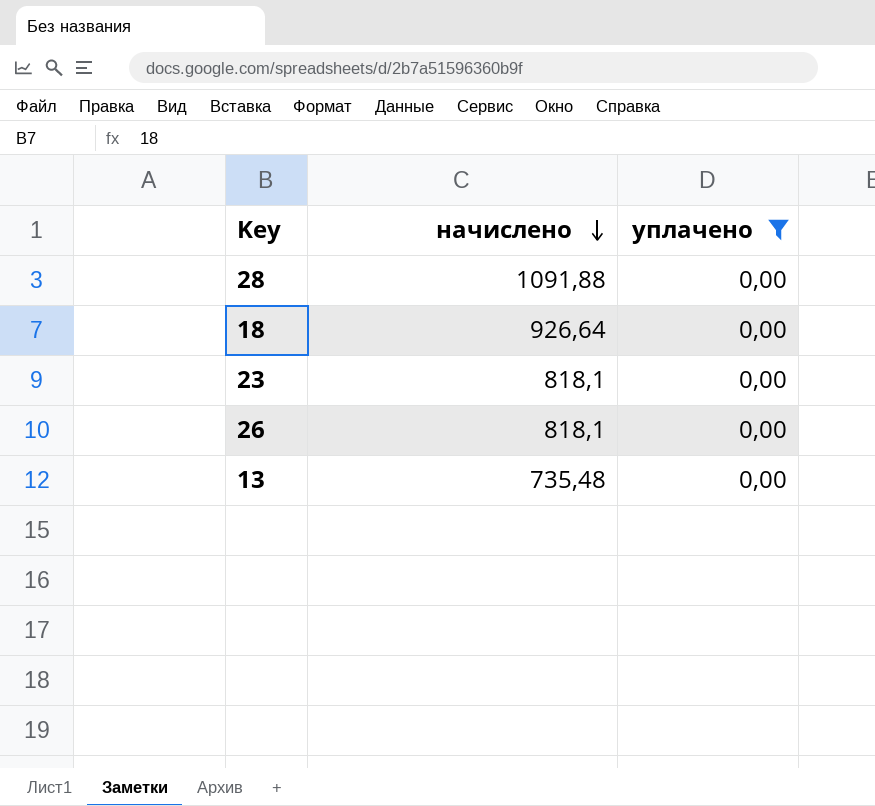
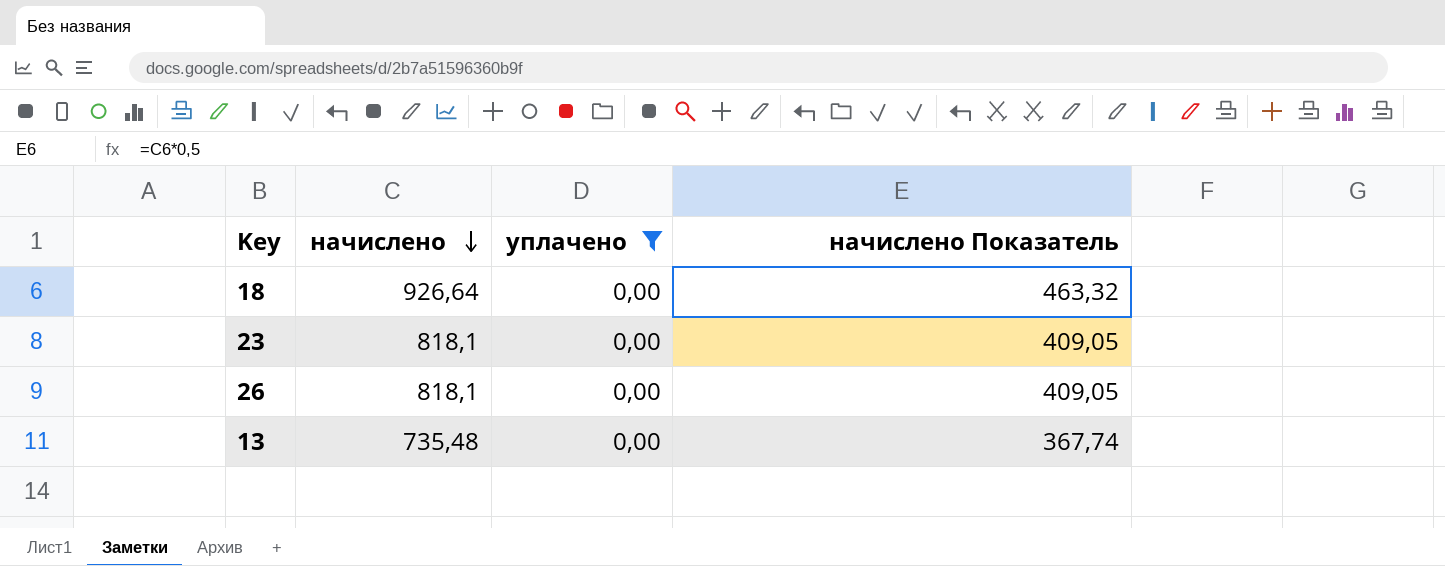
column начислено Показатель | formula: none -> [начислено] * 0,5
row 28: 1091,88 | 0,00 -> none

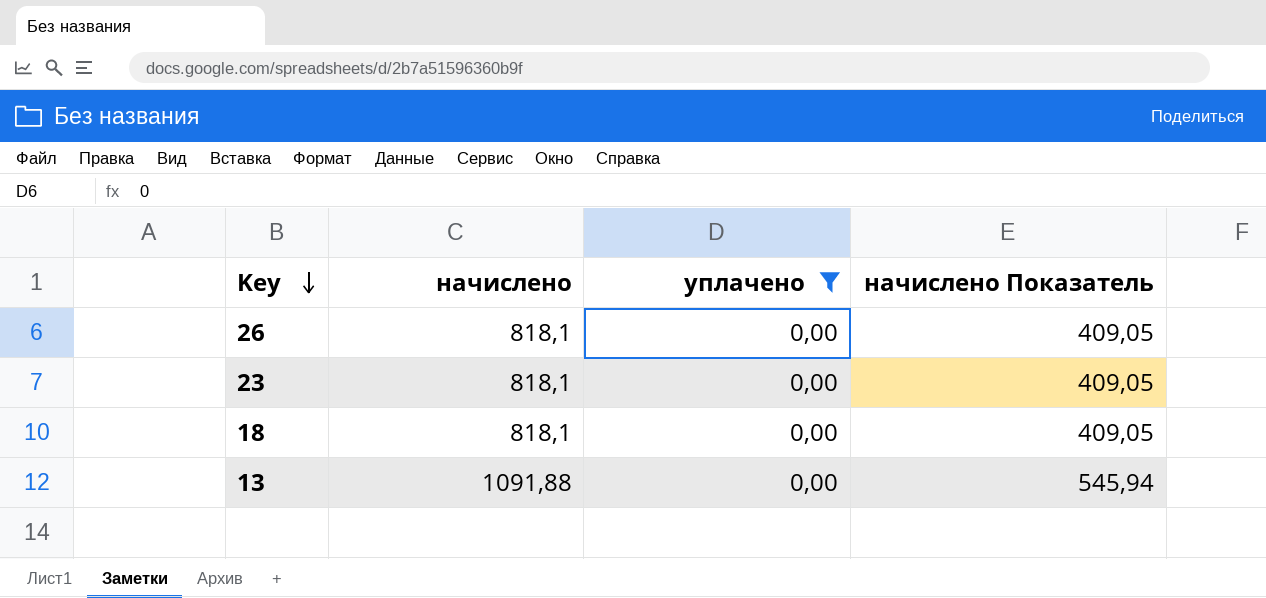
row order: начислено descending -> Key descending
18 | начислено: 926,64 -> 818,1
18 | начислено Показатель: 463,32 -> 409,05
13 | начислено: 735,48 -> 1091,88
13 | начислено Показатель: 367,74 -> 545,94

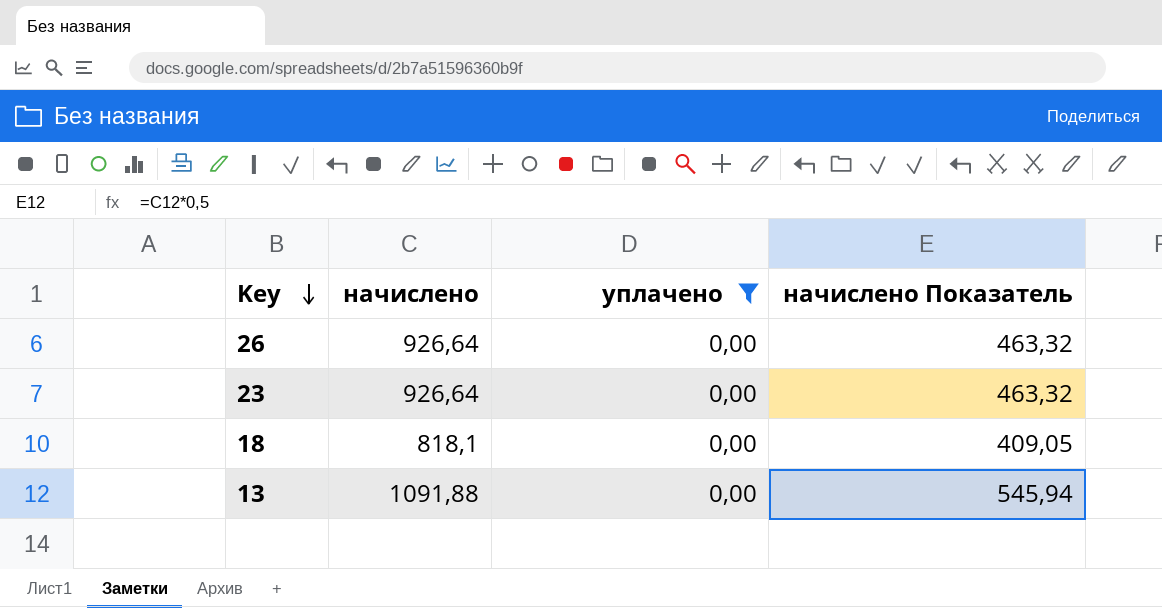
26 | начислено: 818,1 -> 926,64
26 | начислено Показатель: 409,05 -> 463,32
23 | начислено: 818,1 -> 926,64
23 | начислено Показатель: 409,05 -> 463,32

